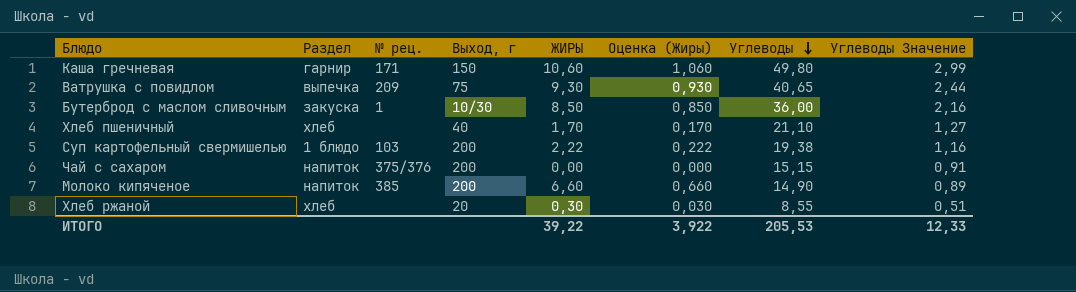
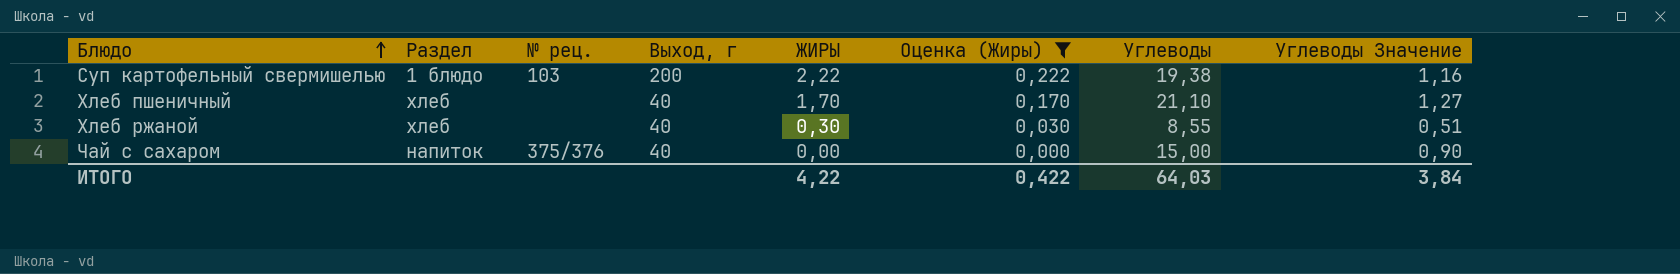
filter: none -> Оценка (Жиры) <= 0,222
row order: Углеводы descending -> Блюдо ascending
Хлеб ржаной | Выход, г: 20 -> 40
Чай с сахаром | Выход, г: 200 -> 40
Чай с сахаром | Углеводы: 15,15 -> 15,00
Чай с сахаром | Углеводы Значение: 0,91 -> 0,90
ИТОГО | ЖИРЫ: 39,22 -> 4,22
ИТОГО | Оценка (Жиры): 3,922 -> 0,422
ИТОГО | Углеводы: 205,53 -> 64,03
ИТОГО | Углеводы Значение: 12,33 -> 3,84

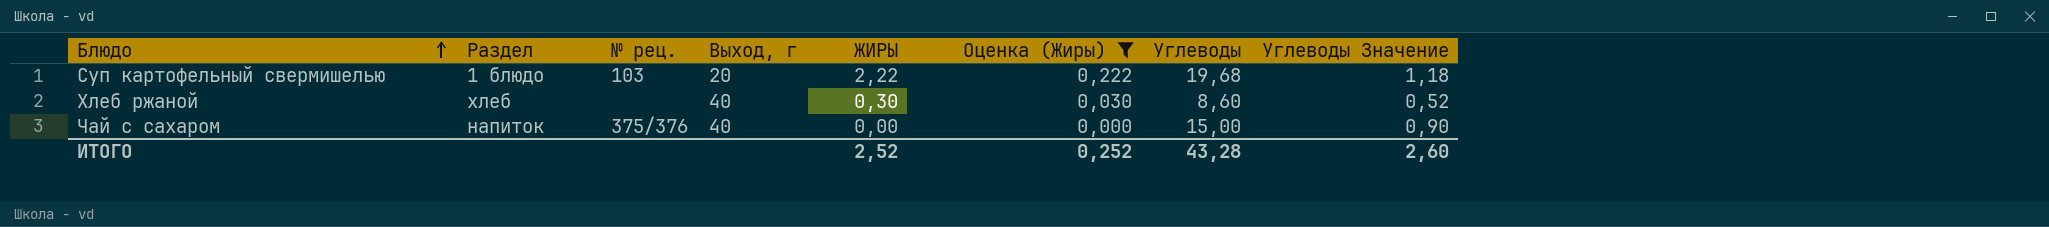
row Хлеб пшеничный: хлеб | none | 40 | 1,70 | 0,170 | 21,10 | 1,27 -> none
Суп картофельный свермишелью | Выход, г: 200 -> 20
Суп картофельный свермишелью | Углеводы: 19,38 -> 19,68
Суп картофельный свермишелью | Углеводы Значение: 1,16 -> 1,18
Хлеб ржаной | Углеводы: 8,55 -> 8,60
Хлеб ржаной | Углеводы Значение: 0,51 -> 0,52
ИТОГО | ЖИРЫ: 4,22 -> 2,52
ИТОГО | Оценка (Жиры): 0,422 -> 0,252
ИТОГО | Углеводы: 64,03 -> 43,28
ИТОГО | Углеводы Значение: 3,84 -> 2,60

